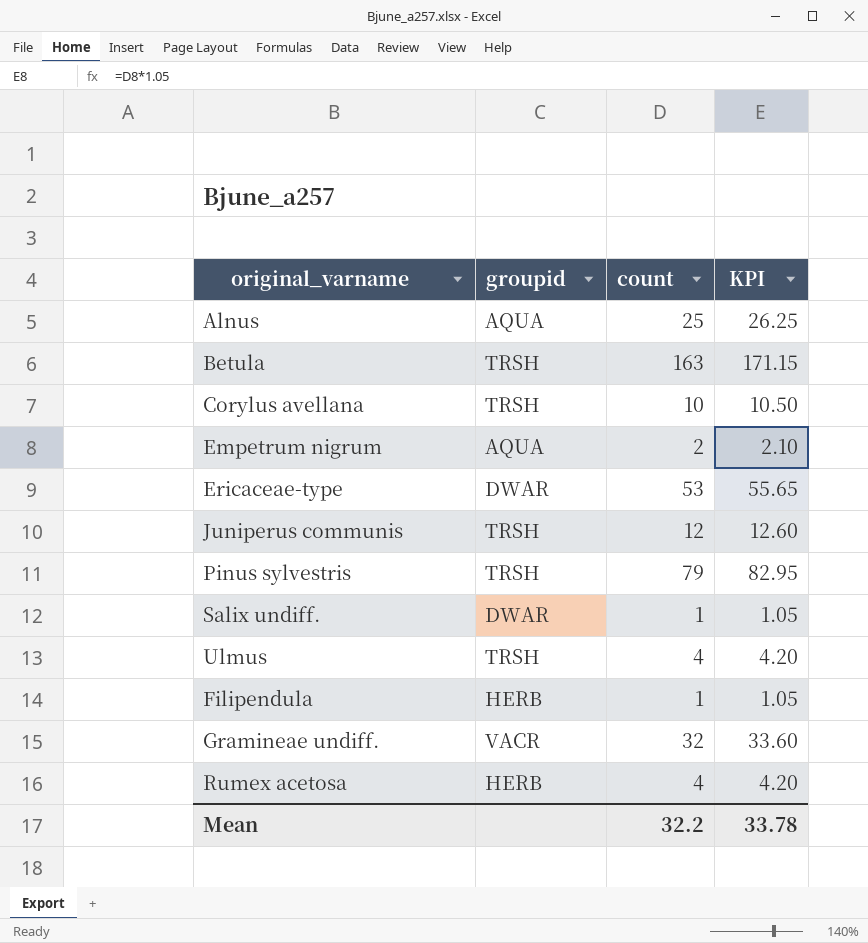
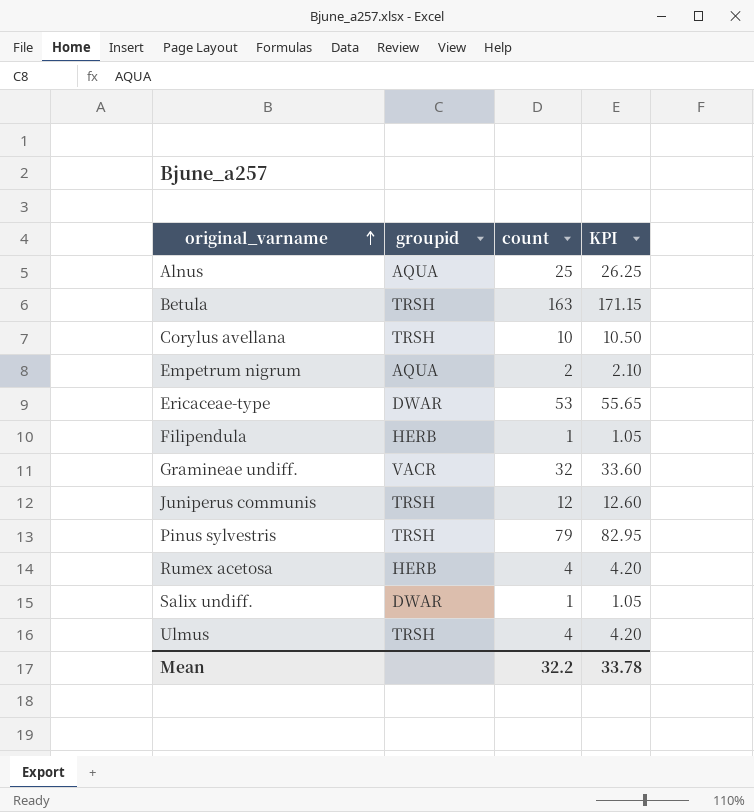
row order: none -> original_varname ascending

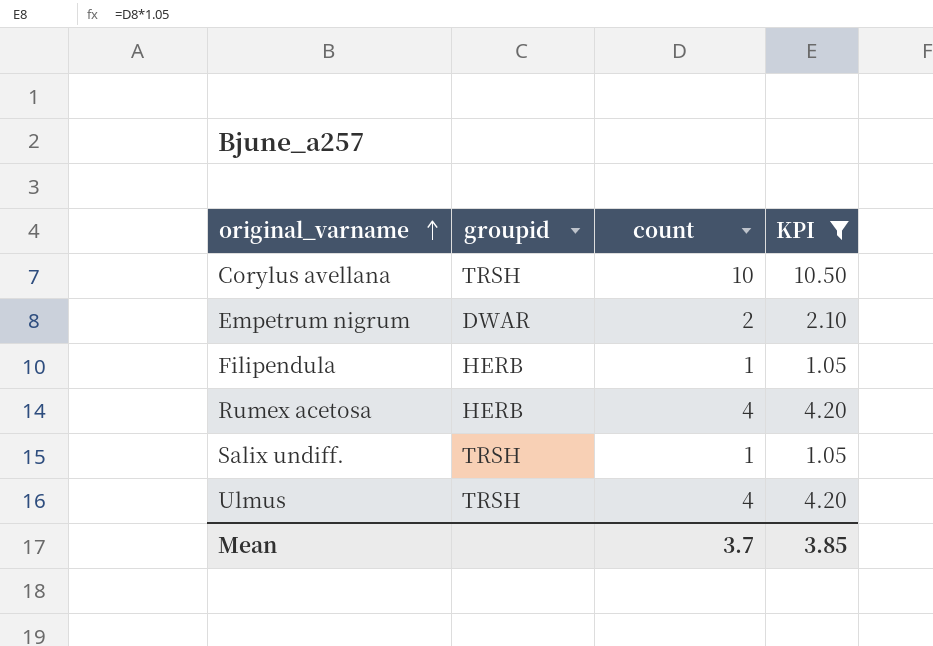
filter: none -> KPI <= 10.50
Empetrum nigrum | groupid: AQUA -> DWAR
Salix undiff. | groupid: DWAR -> TRSH
Mean | count: 32.2 -> 3.7
Mean | KPI: 33.78 -> 3.85

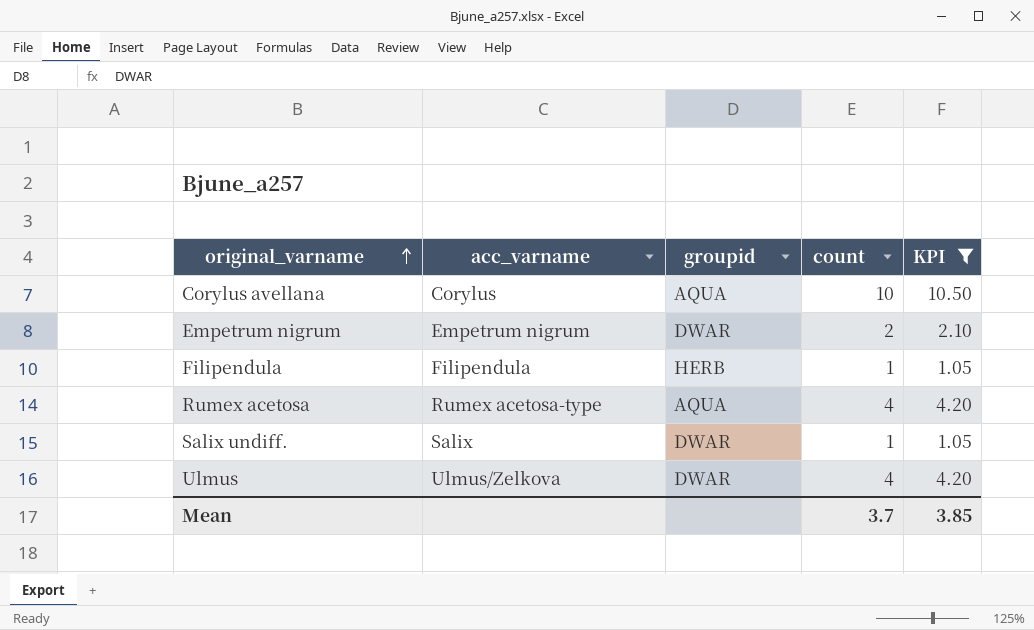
column acc_varname | position: none -> 2
Corylus avellana | groupid: TRSH -> AQUA
Rumex acetosa | groupid: HERB -> AQUA
Salix undiff. | groupid: TRSH -> DWAR
Ulmus | groupid: TRSH -> DWAR

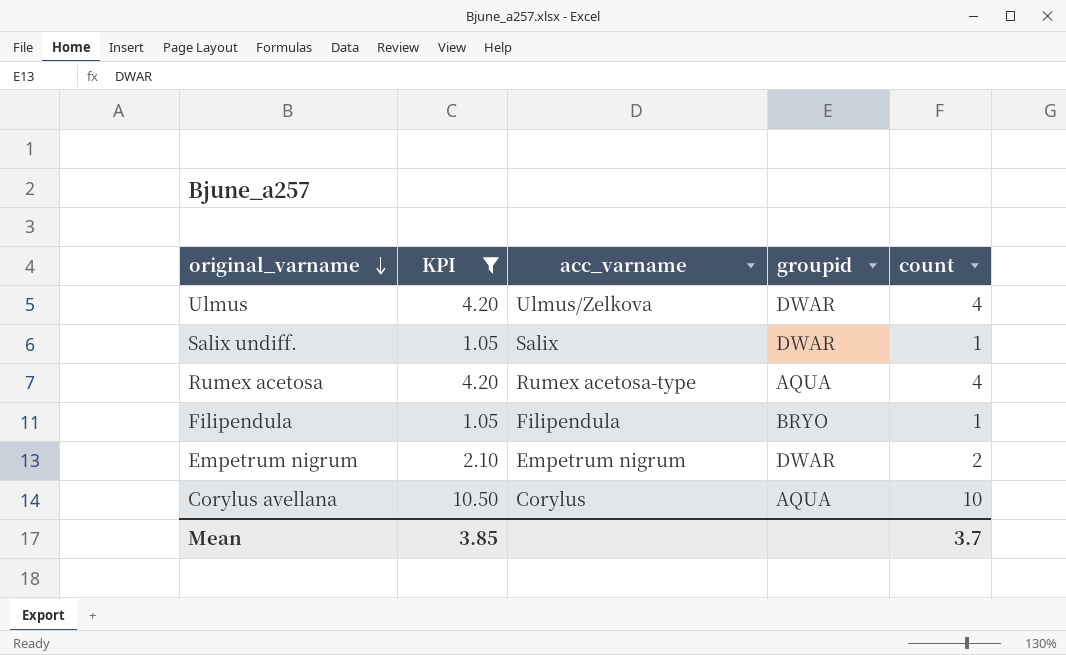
row order: original_varname ascending -> original_varname descending
column KPI | position: 5 -> 2
Filipendula | groupid: HERB -> BRYO

